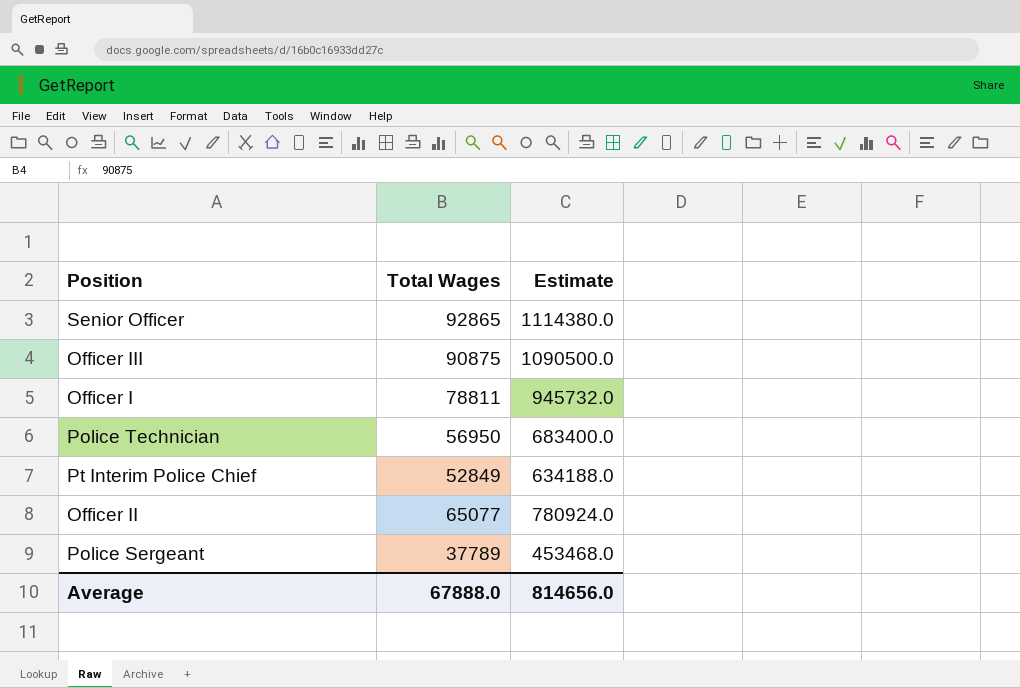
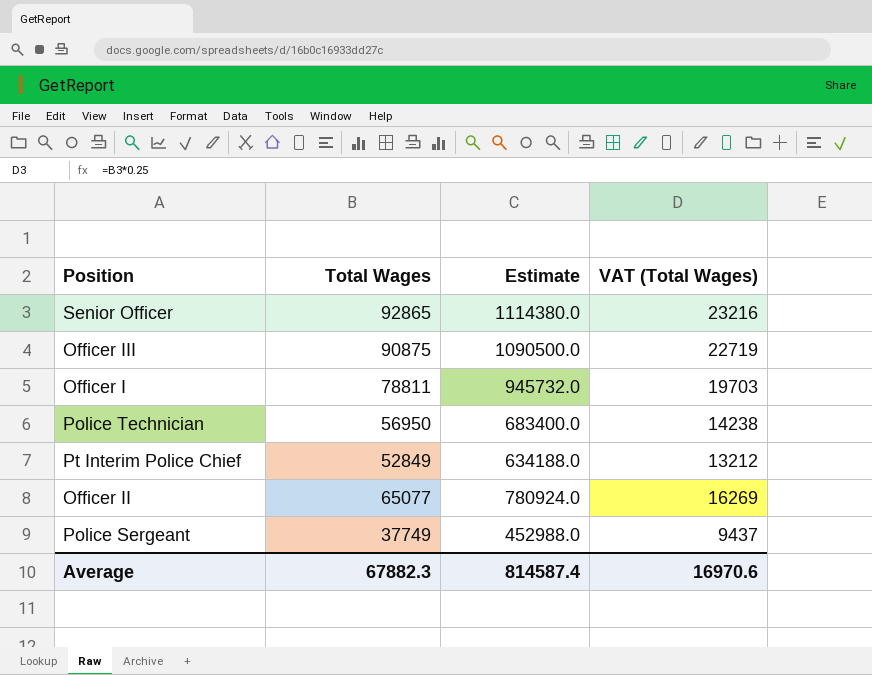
column VAT (Total Wages) | formula: none -> [Total Wages] * 0.25
Police Sergeant | Total Wages: 37789 -> 37749
Police Sergeant | Estimate: 453468.0 -> 452988.0
Average | Total Wages: 67888.0 -> 67882.3
Average | Estimate: 814656.0 -> 814587.4

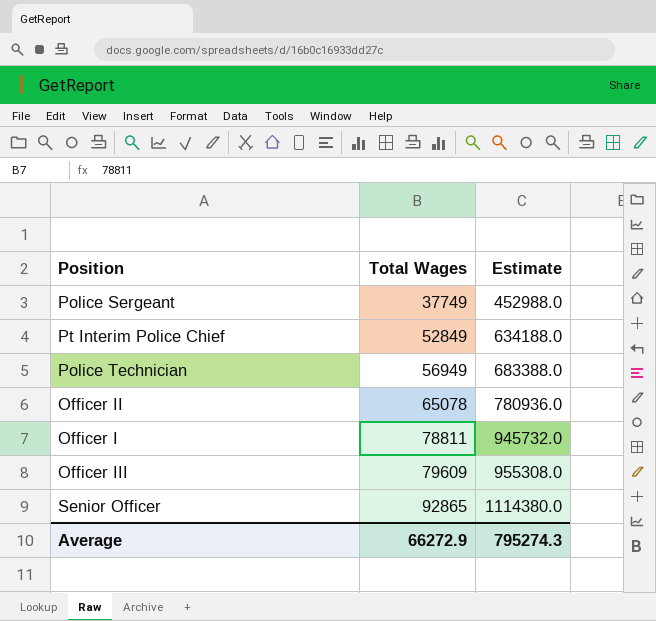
row order: none -> Total Wages ascending
column VAT (Total Wages) | formula: [Total Wages] * 0.25 -> none
Police Technician | Total Wages: 56950 -> 56949
Police Technician | Estimate: 683400.0 -> 683388.0
Officer II | Total Wages: 65077 -> 65078
Officer II | Estimate: 780924.0 -> 780936.0
Officer III | Total Wages: 90875 -> 79609
Officer III | Estimate: 1090500.0 -> 955308.0
Average | Total Wages: 67882.3 -> 66272.9
Average | Estimate: 814587.4 -> 795274.3

